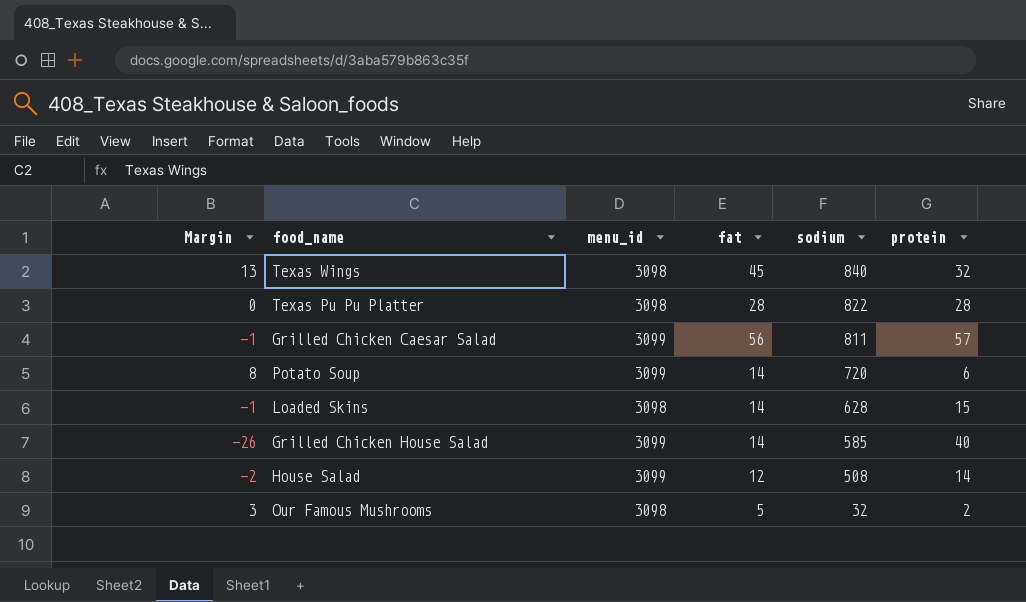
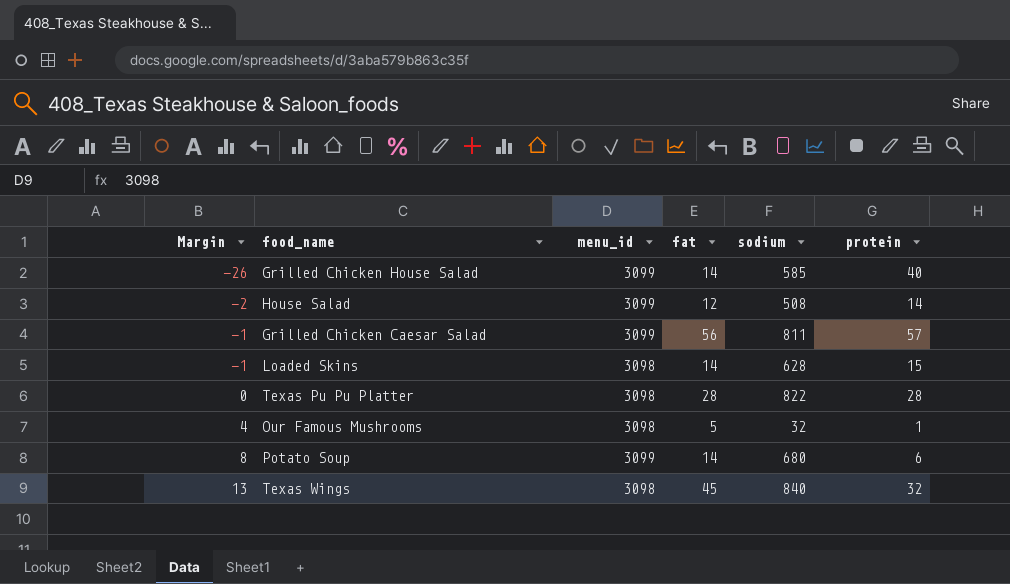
row order: sodium descending -> Margin ascending
Our Famous Mushrooms | Margin: 3 -> 4
Our Famous Mushrooms | protein: 2 -> 1
Potato Soup | sodium: 720 -> 680

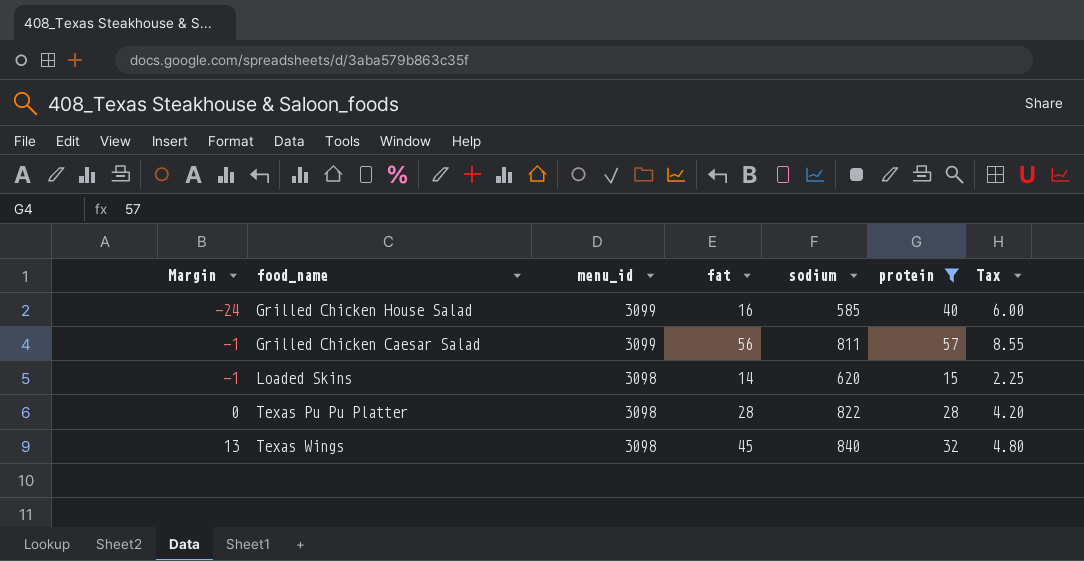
filter: none -> protein >= 15
column Tax | formula: none -> [protein] * 0.15
Grilled Chicken House Salad | Margin: -26 -> -24
Grilled Chicken House Salad | fat: 14 -> 16
Loaded Skins | sodium: 628 -> 620

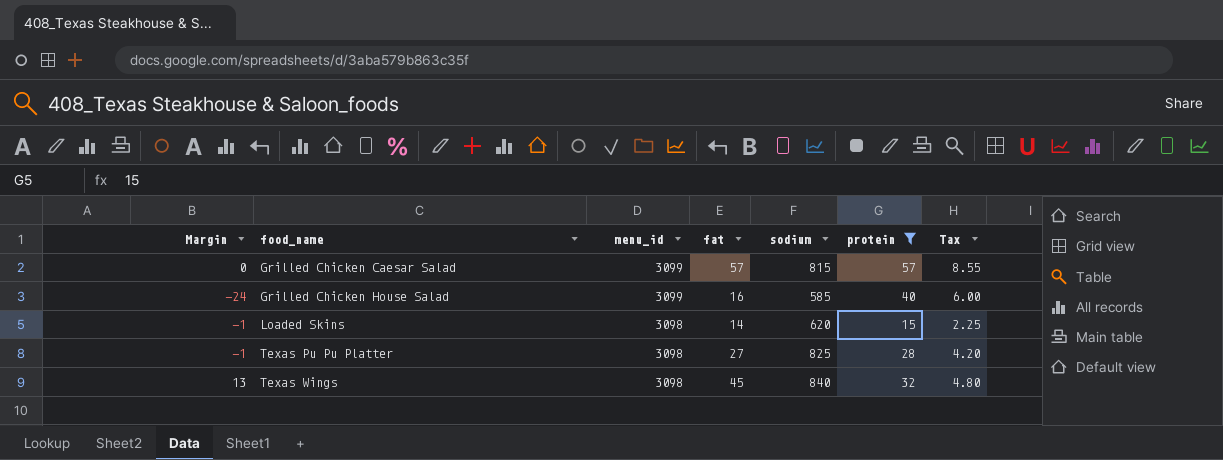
row order: Margin ascending -> food_name ascending
Grilled Chicken Caesar Salad | Margin: -1 -> 0
Grilled Chicken Caesar Salad | fat: 56 -> 57
Grilled Chicken Caesar Salad | sodium: 811 -> 815
Texas Pu Pu Platter | Margin: 0 -> -1
Texas Pu Pu Platter | fat: 28 -> 27
Texas Pu Pu Platter | sodium: 822 -> 825

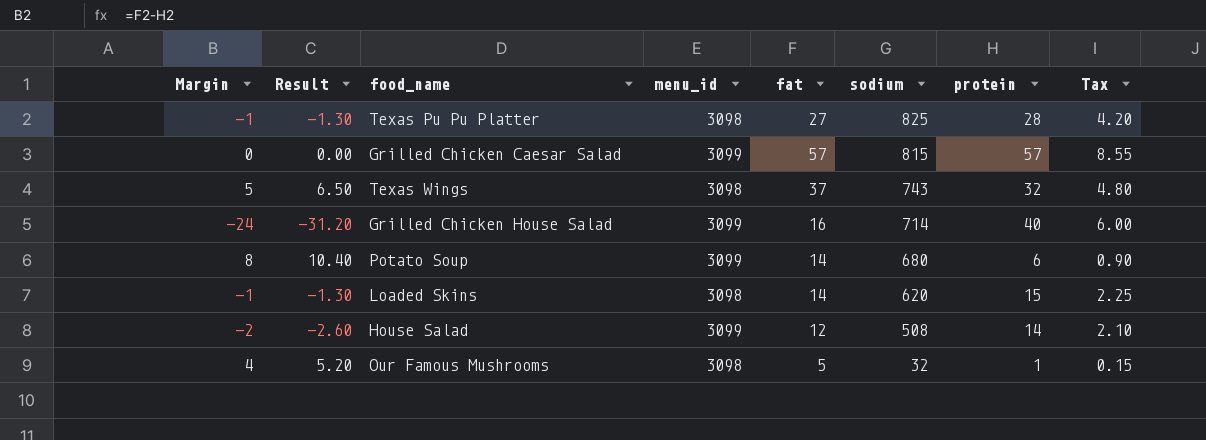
filter: protein >= 15 -> none
row order: food_name ascending -> sodium descending
column Result | formula: none -> [Margin] * 1.3
Texas Wings | Margin: 13 -> 5
Texas Wings | fat: 45 -> 37
Texas Wings | sodium: 840 -> 743
Grilled Chicken House Salad | sodium: 585 -> 714

